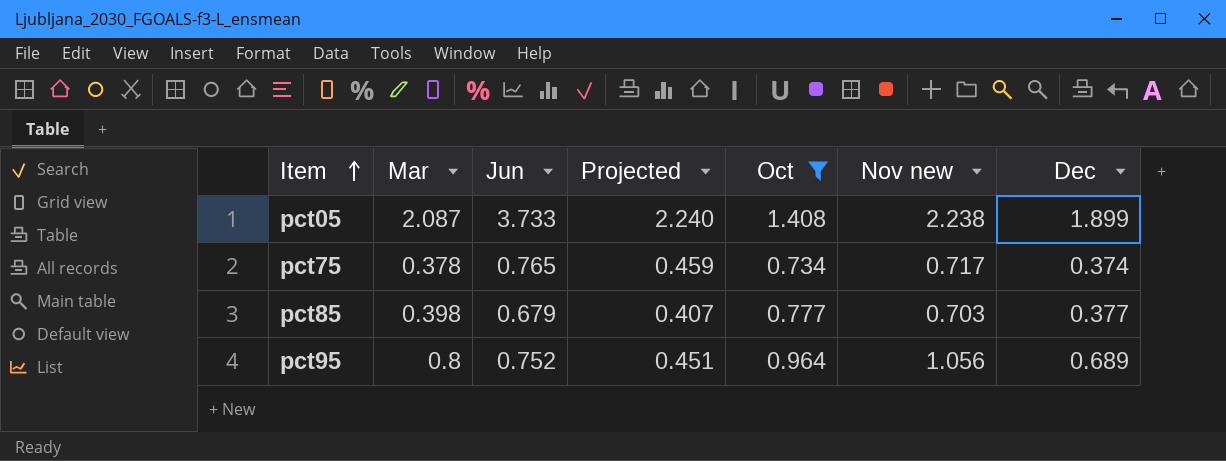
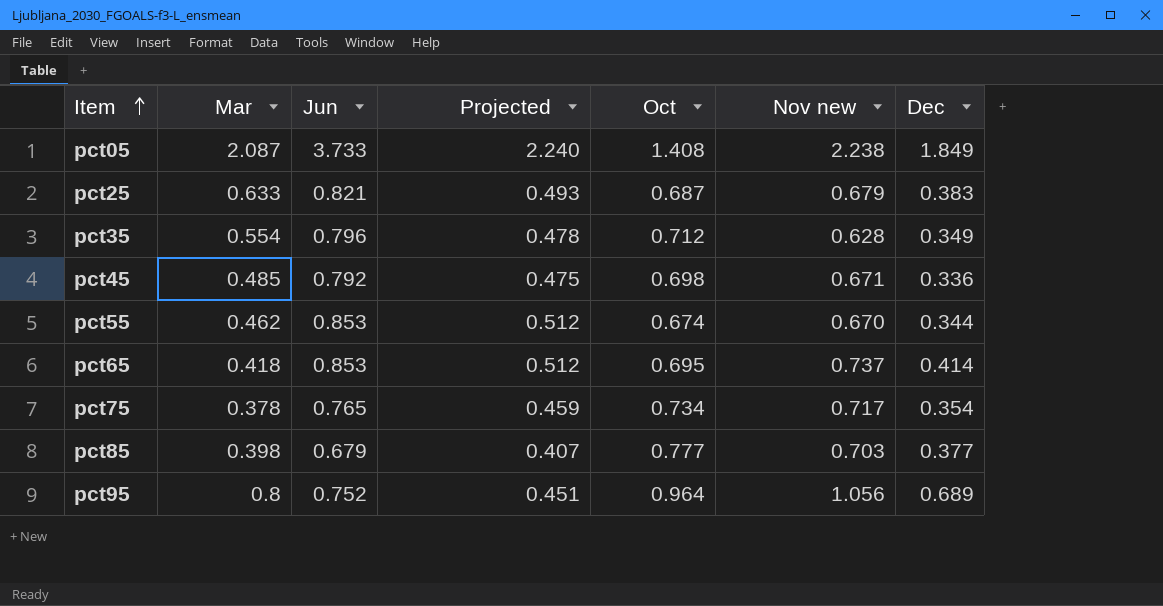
filter: Oct >= 0.734 -> none
pct05 | Dec: 1.899 -> 1.849
pct75 | Dec: 0.374 -> 0.354

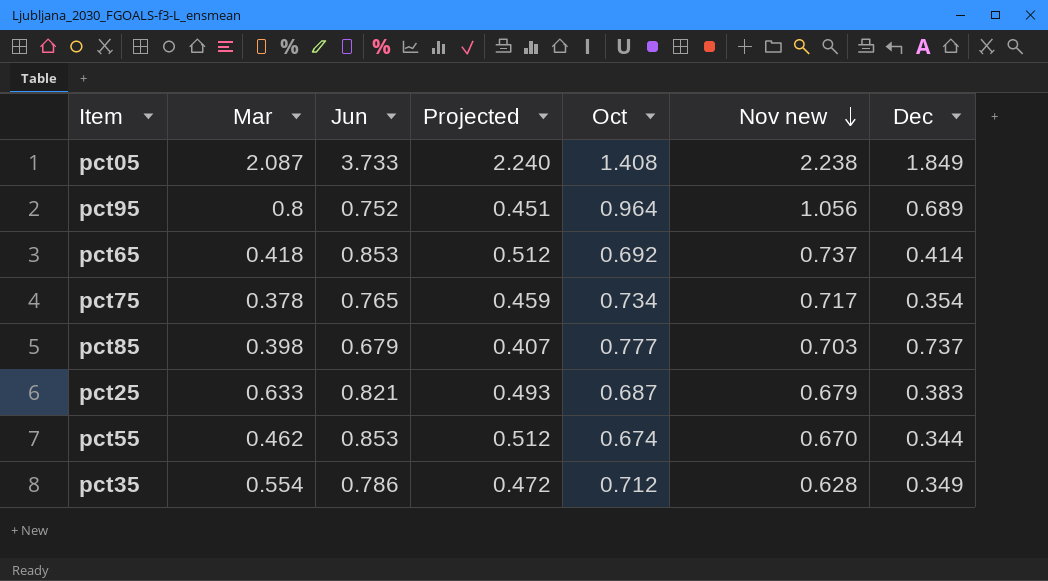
row order: Item ascending -> Nov new descending
row pct45: 0.485 | 0.792 | 0.475 | 0.698 | 0.671 | 0.336 -> none
pct65 | Oct: 0.695 -> 0.692
pct85 | Dec: 0.377 -> 0.737
pct35 | Jun: 0.796 -> 0.786
pct35 | Projected: 0.478 -> 0.472

